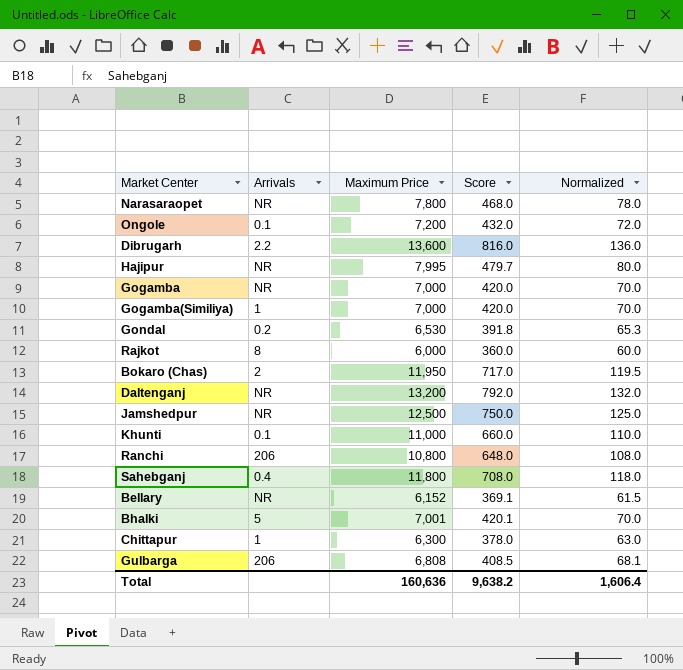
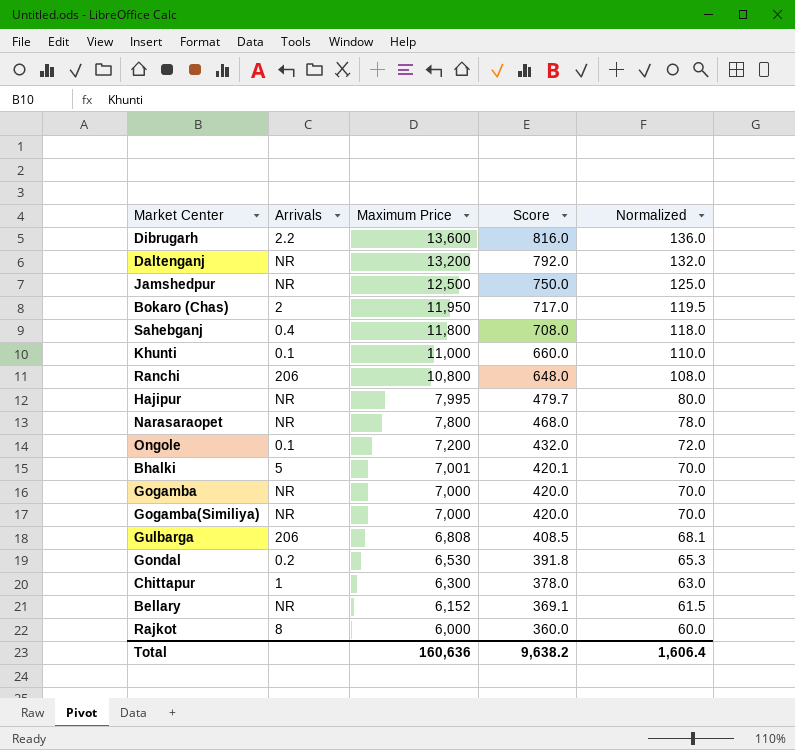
row order: none -> Maximum Price descending
Gogamba(Similiya) | Arrivals: 1 -> NR

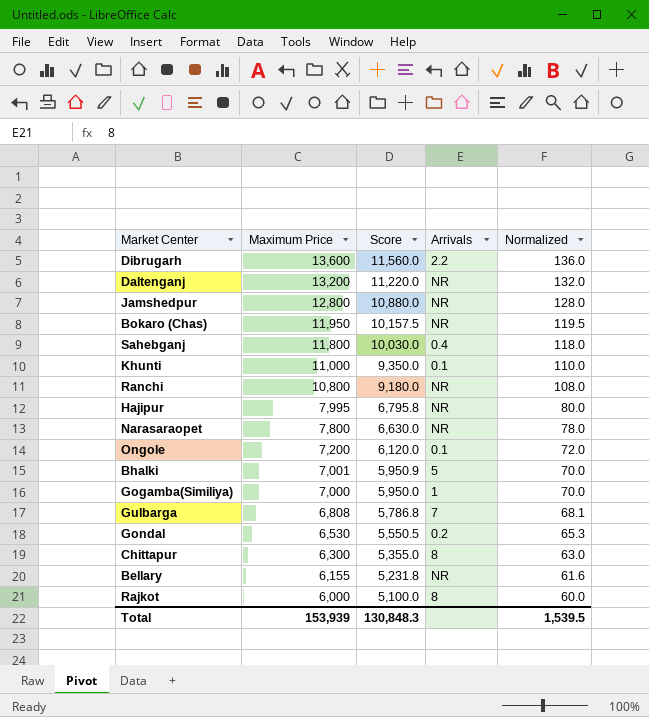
column Score | formula: [Maximum Price] * 0.06 -> [Maximum Price] * 0.85
column Arrivals | position: 2 -> 4
row Gogamba: NR | 7,000 | 420.0 | 70.0 -> none
Jamshedpur | Maximum Price: 12,500 -> 12,800
Jamshedpur | Normalized: 125.0 -> 128.0
Bokaro (Chas) | Arrivals: 2 -> NR
Ranchi | Arrivals: 206 -> NR
Gogamba(Similiya) | Arrivals: NR -> 1
Gulbarga | Arrivals: 206 -> 7
Chittapur | Arrivals: 1 -> 8
Bellary | Maximum Price: 6,152 -> 6,155
Bellary | Normalized: 61.5 -> 61.6
Total | Maximum Price: 160,636 -> 153,939
Total | Score: 9,638.2 -> 130,848.3
Total | Normalized: 1,606.4 -> 1,539.5

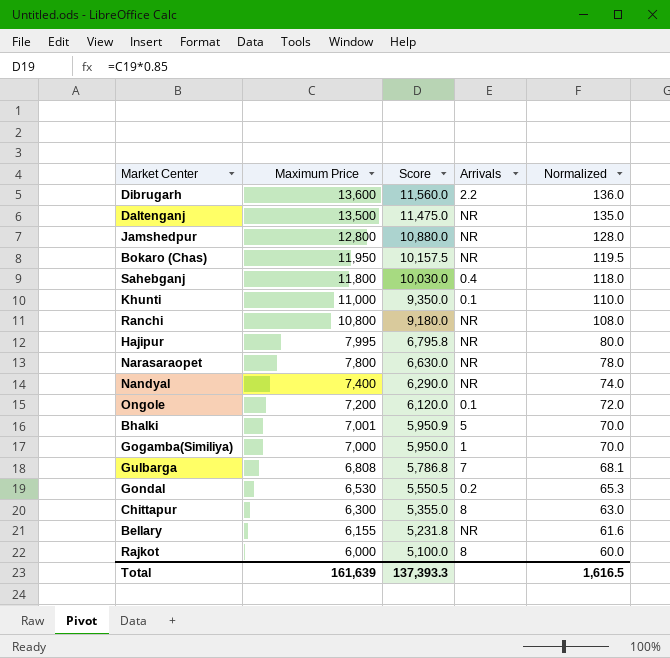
Daltenganj | Maximum Price: 13,200 -> 13,500
Daltenganj | Score: 11,220.0 -> 11,475.0
Daltenganj | Normalized: 132.0 -> 135.0
row Nandyal: none -> 7,400 | 6,290.0 | NR | 74.0
Total | Maximum Price: 153,939 -> 161,639
Total | Score: 130,848.3 -> 137,393.3
Total | Normalized: 1,539.5 -> 1,616.5

